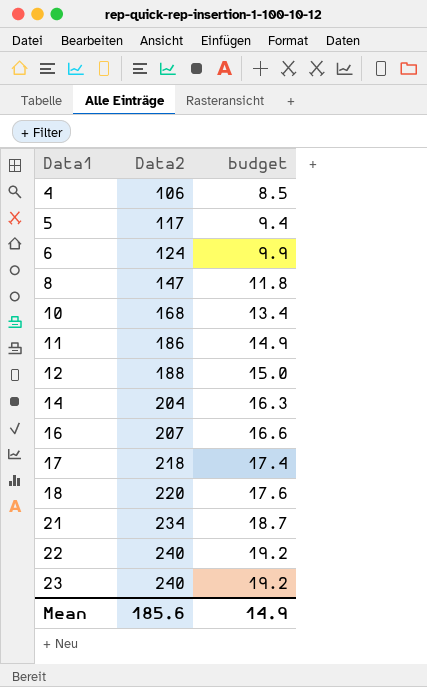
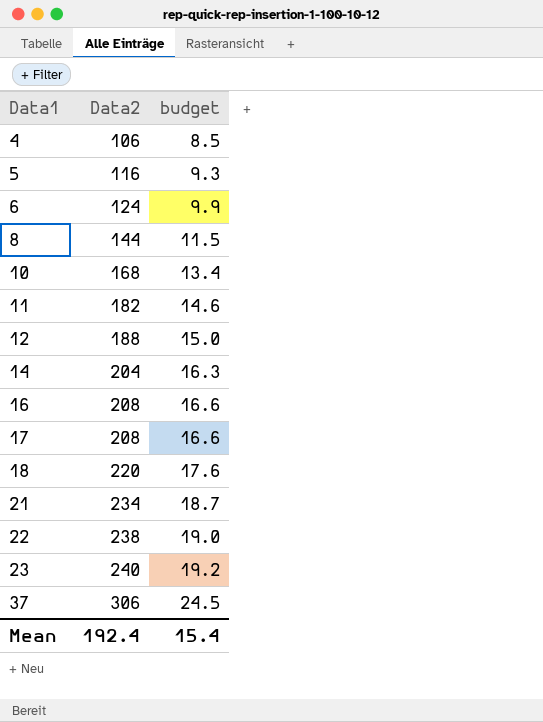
5 | Data2: 117 -> 116
5 | budget: 9.4 -> 9.3
8 | Data2: 147 -> 144
8 | budget: 11.8 -> 11.5
11 | Data2: 186 -> 182
11 | budget: 14.9 -> 14.6
16 | Data2: 207 -> 208
17 | Data2: 218 -> 208
17 | budget: 17.4 -> 16.6
22 | Data2: 240 -> 238
22 | budget: 19.2 -> 19.0
row 37: none -> 306 | 24.5
Mean | Data2: 185.6 -> 192.4
Mean | budget: 14.9 -> 15.4

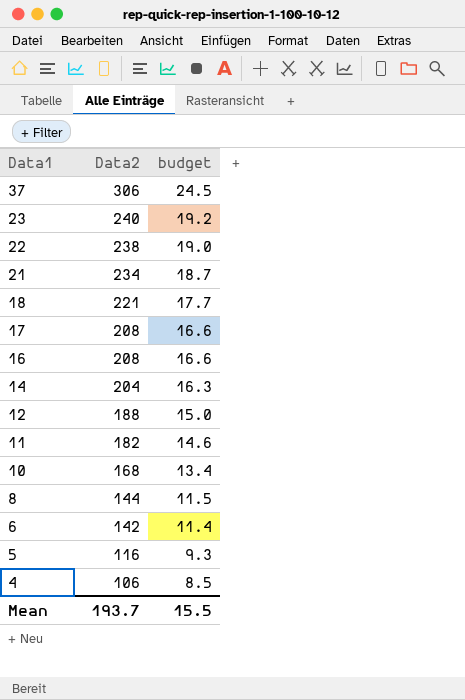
row order: Data1 ascending -> Data1 descending
18 | Data2: 220 -> 221
18 | budget: 17.6 -> 17.7
6 | Data2: 124 -> 142
6 | budget: 9.9 -> 11.4
Mean | Data2: 192.4 -> 193.7
Mean | budget: 15.4 -> 15.5

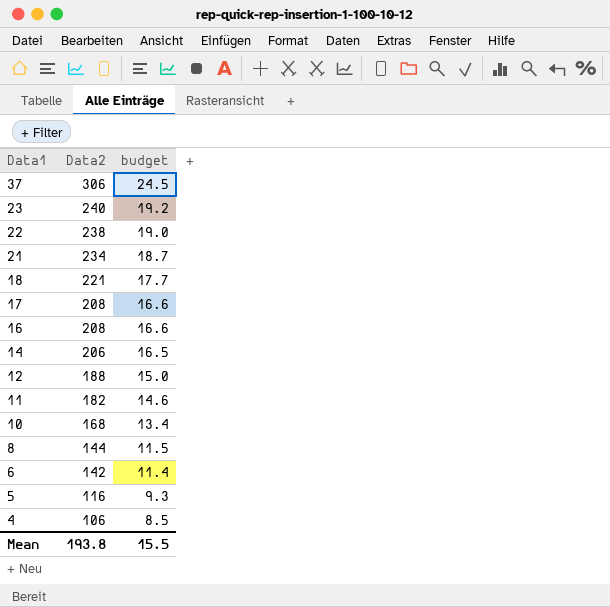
14 | Data2: 204 -> 206
14 | budget: 16.3 -> 16.5
Mean | Data2: 193.7 -> 193.8

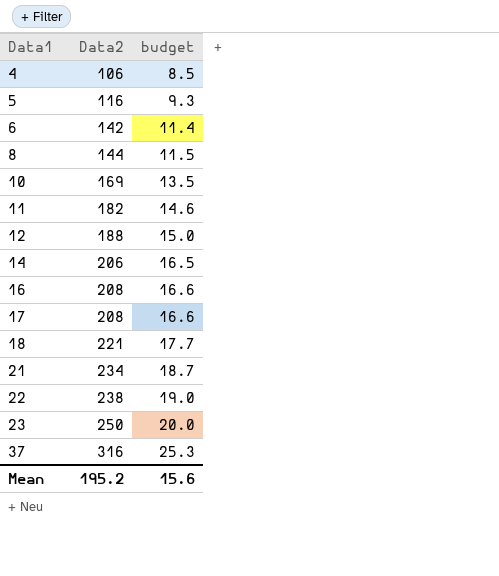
row order: Data1 descending -> Data1 ascending
10 | Data2: 168 -> 169
10 | budget: 13.4 -> 13.5
23 | Data2: 240 -> 250
23 | budget: 19.2 -> 20.0
37 | Data2: 306 -> 316
37 | budget: 24.5 -> 25.3
Mean | Data2: 193.8 -> 195.2
Mean | budget: 15.5 -> 15.6

